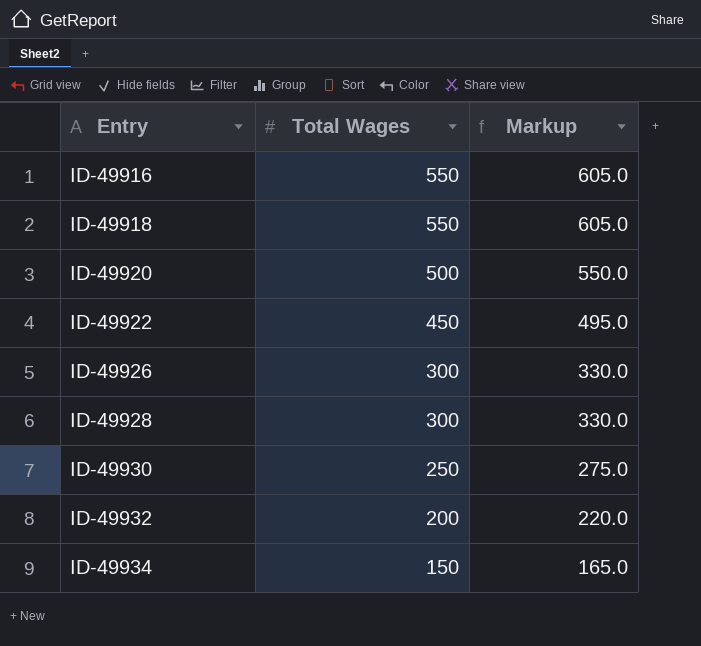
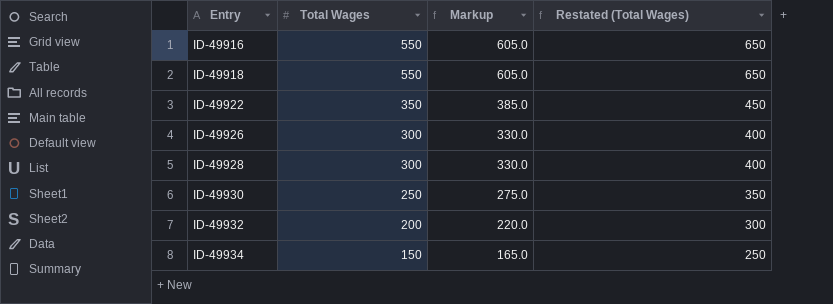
column Restated (Total Wages) | formula: none -> [Total Wages] + 100
row ID-49920: 500 | 550.0 -> none
ID-49922 | Total Wages: 450 -> 350
ID-49922 | Markup: 495.0 -> 385.0

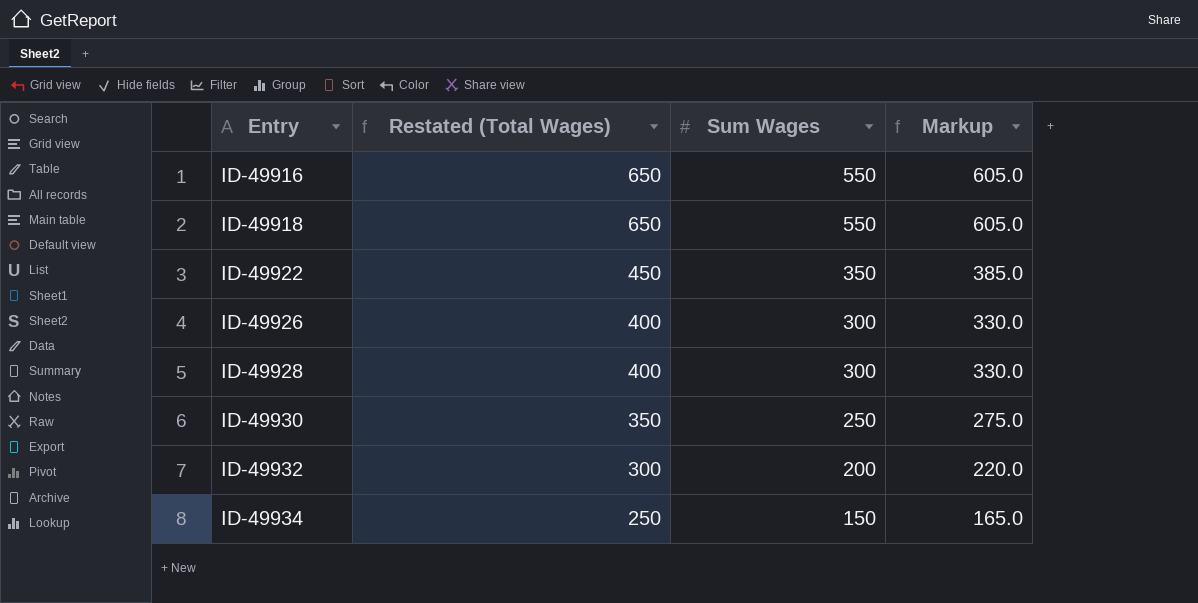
column Restated (Total Wages) | position: 4 -> 2
column name: Total Wages -> Sum Wages

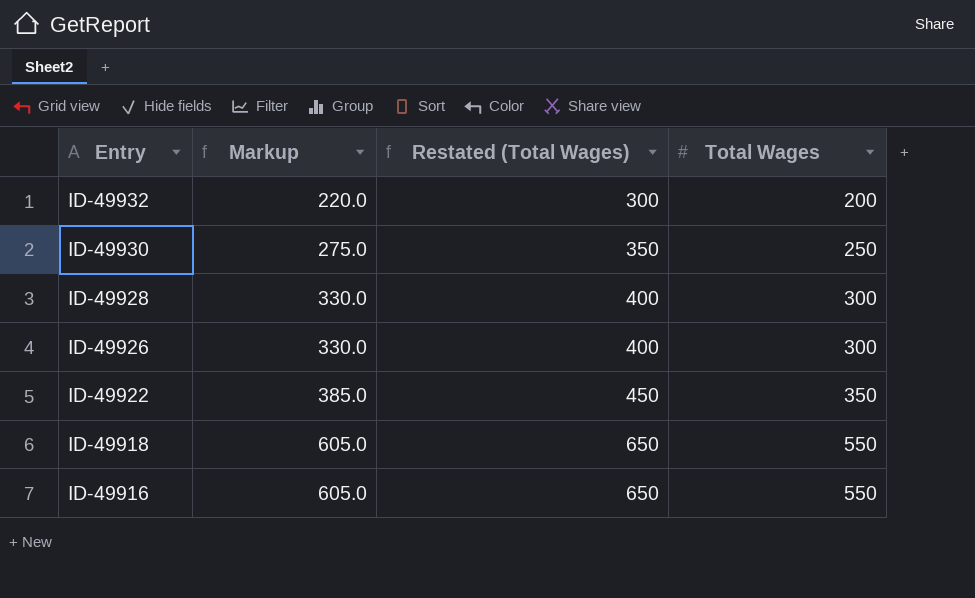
row order: Entry ascending -> Entry descending
column Markup | position: 4 -> 2
column name: Sum Wages -> Total Wages
row ID-49934: 250 | 150 | 165.0 -> none

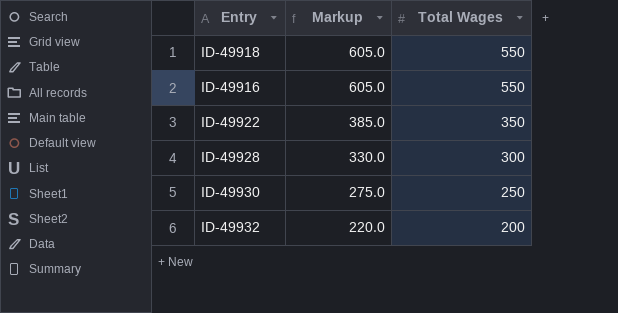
row order: Entry descending -> Markup descending
column Restated (Total Wages) | formula: [Total Wages] + 100 -> none
row ID-49926: 330.0 | 400 | 300 -> none

